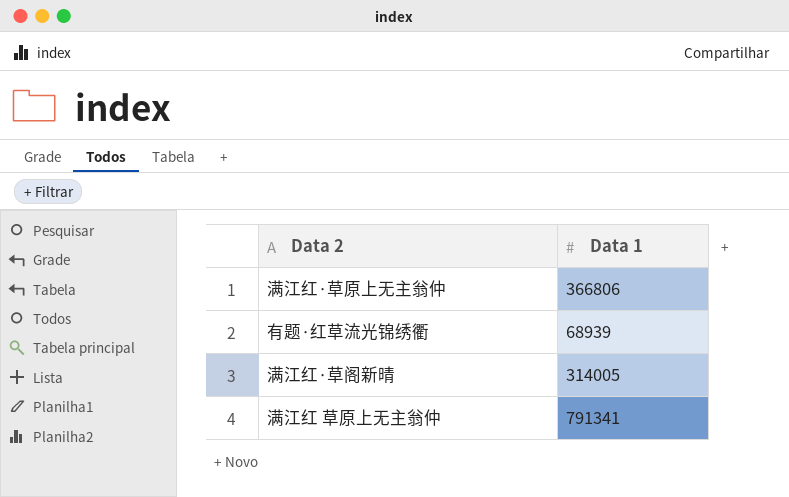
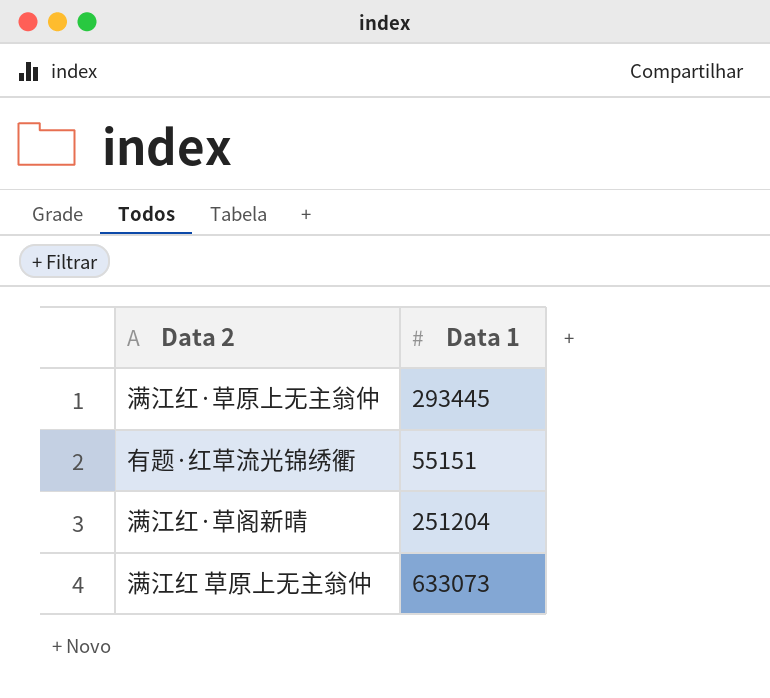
满江红·草原上无主翁仲 | Data 1: 366806 -> 293445
有题·红草流光锦绣衢 | Data 1: 68939 -> 55151
满江红·草阁新晴 | Data 1: 314005 -> 251204
满江红 草原上无主翁仲 | Data 1: 791341 -> 633073

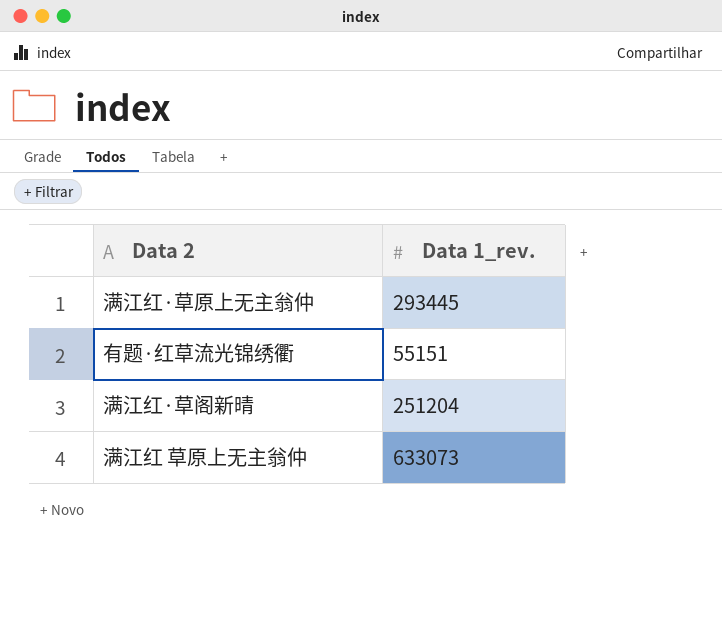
column name: Data 1 -> Data 1_rev.

